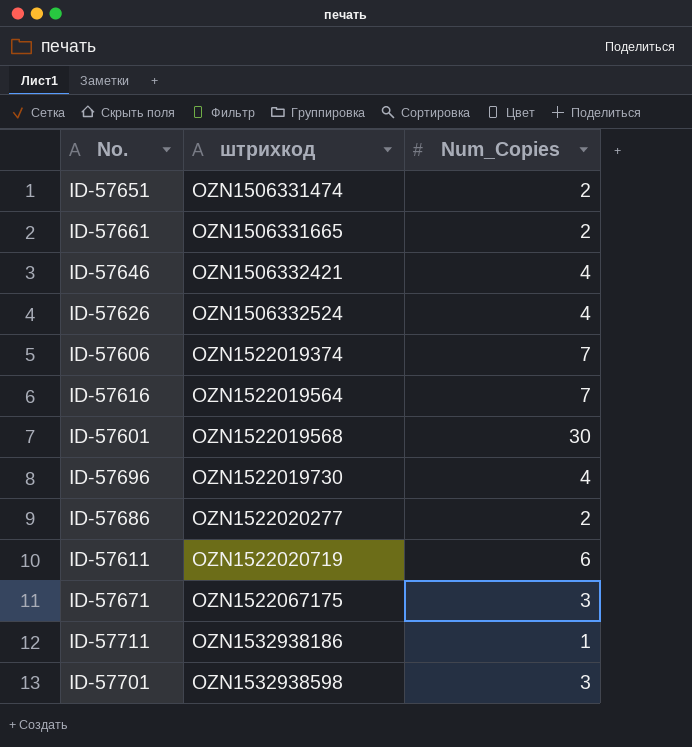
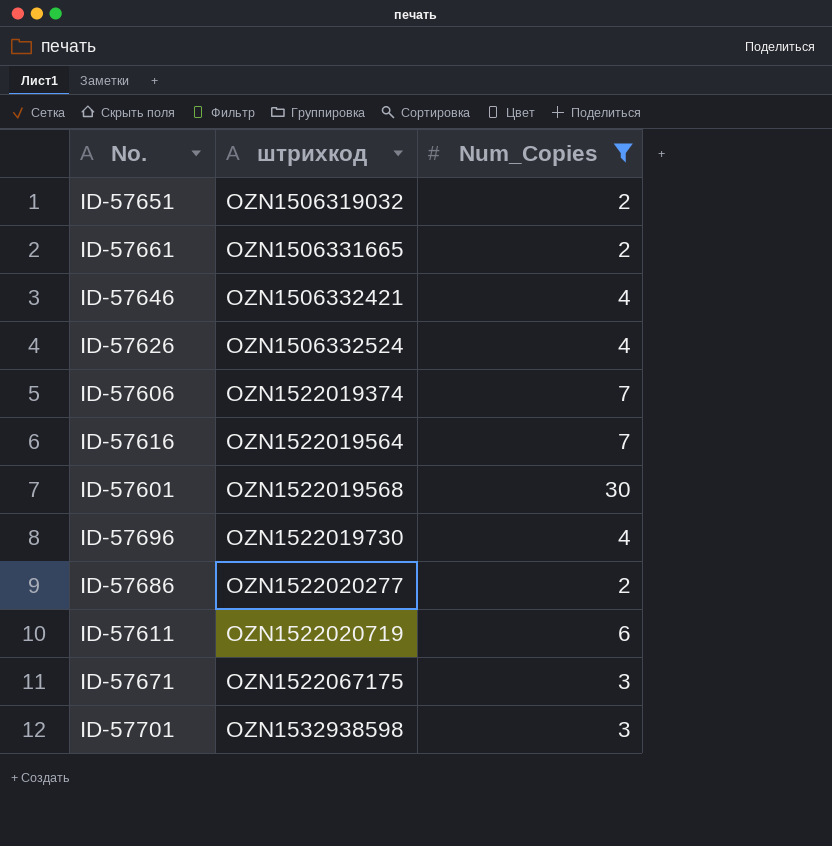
filter: none -> Num_Copies != 1
ID-57651 | штрихкод: OZN1506331474 -> OZN1506319032

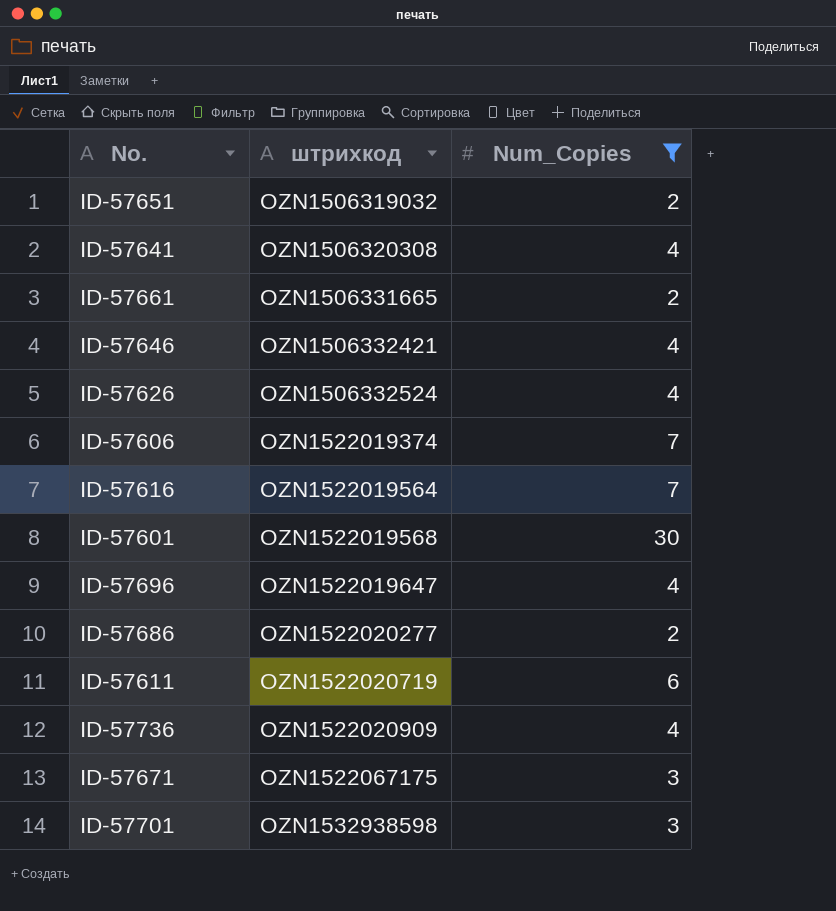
row ID-57641: none -> OZN1506320308 | 4
ID-57696 | штрихкод: OZN1522019730 -> OZN1522019647
row ID-57736: none -> OZN1522020909 | 4

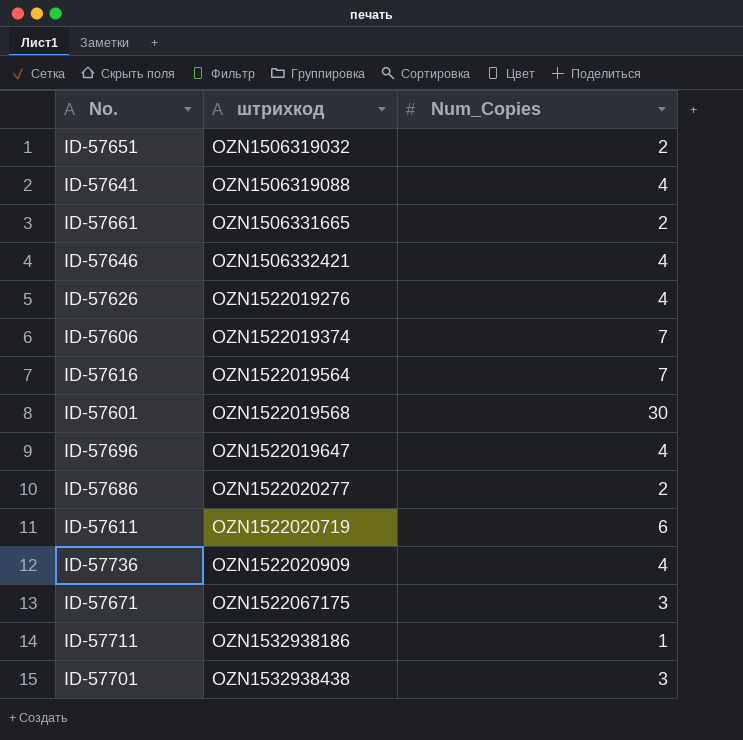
filter: Num_Copies != 1 -> none
ID-57641 | штрихкод: OZN1506320308 -> OZN1506319088
ID-57626 | штрихкод: OZN1506332524 -> OZN1522019276
ID-57701 | штрихкод: OZN1532938598 -> OZN1532938438

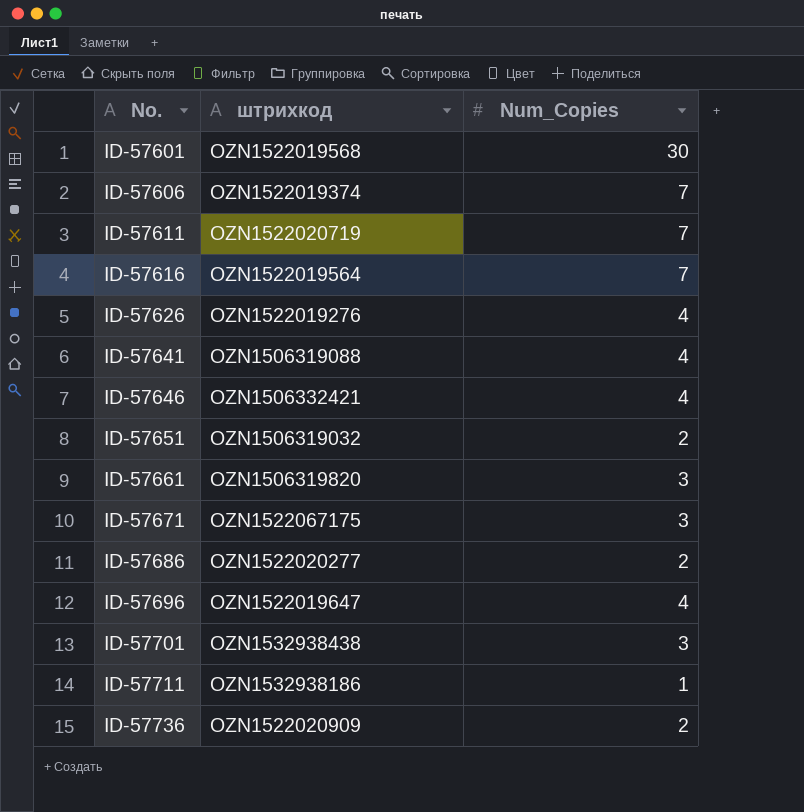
row order: штрихкод ascending -> No. ascending
ID-57611 | Num_Copies: 6 -> 7
ID-57661 | штрихкод: OZN1506331665 -> OZN1506319820
ID-57661 | Num_Copies: 2 -> 3
ID-57736 | Num_Copies: 4 -> 2

